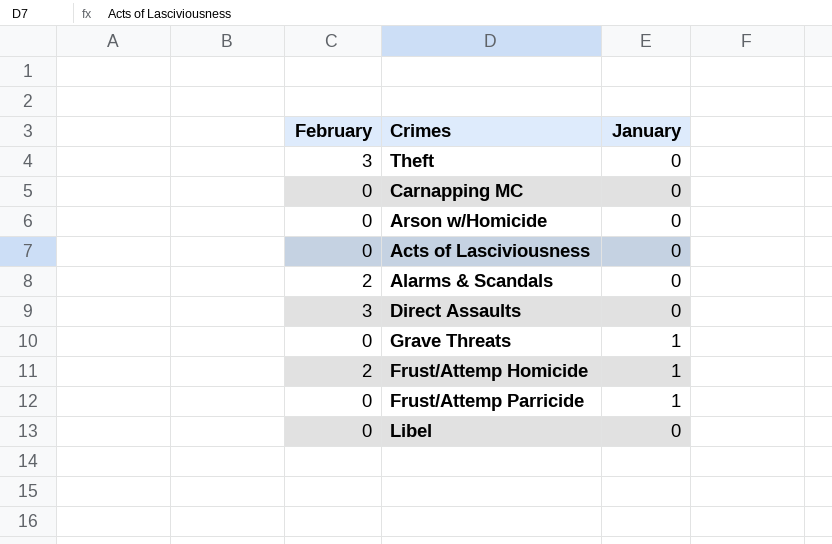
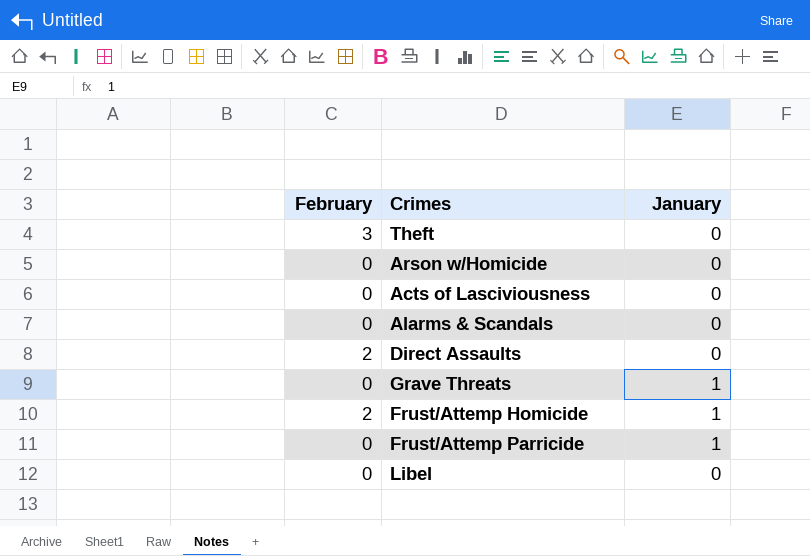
row Carnapping MC: 0 | 0 -> none
Alarms & Scandals | February: 2 -> 0
Direct Assaults | February: 3 -> 2

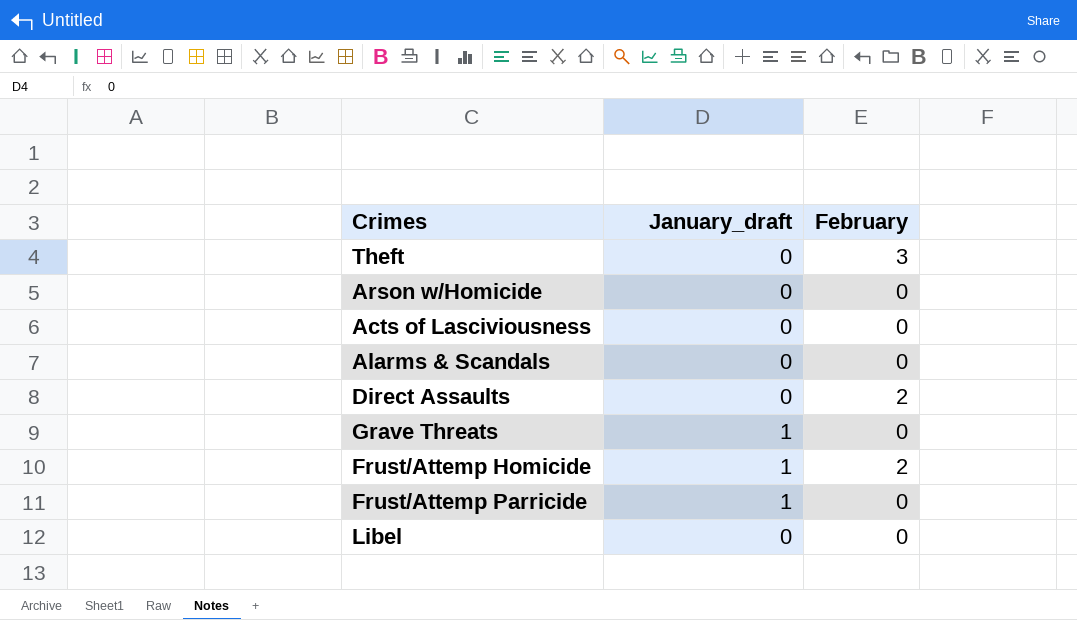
column name: January -> January_draft
column February | position: 1 -> 3

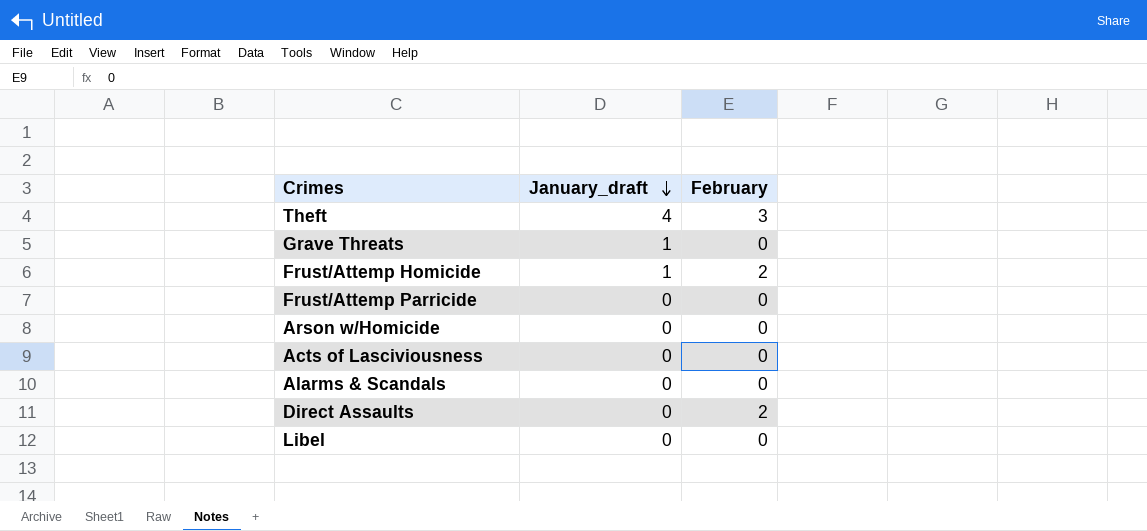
row order: none -> January_draft descending
Theft | January_draft: 0 -> 4
Frust/Attemp Parricide | January_draft: 1 -> 0

